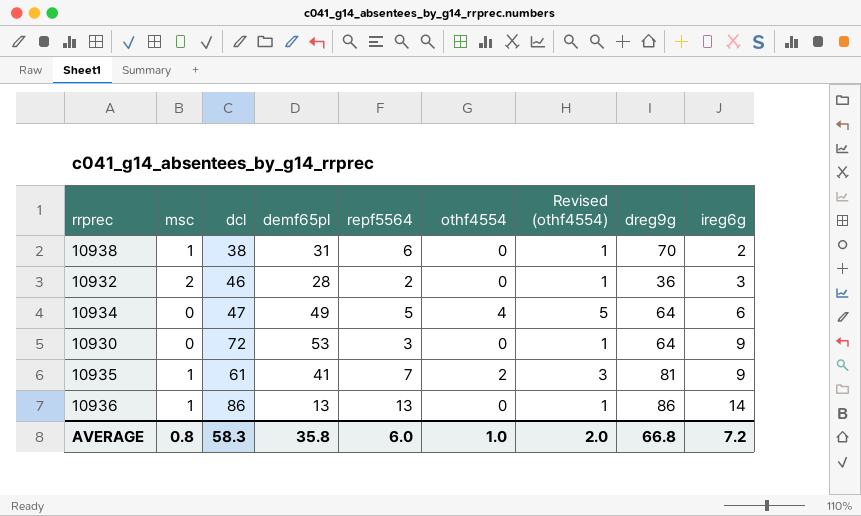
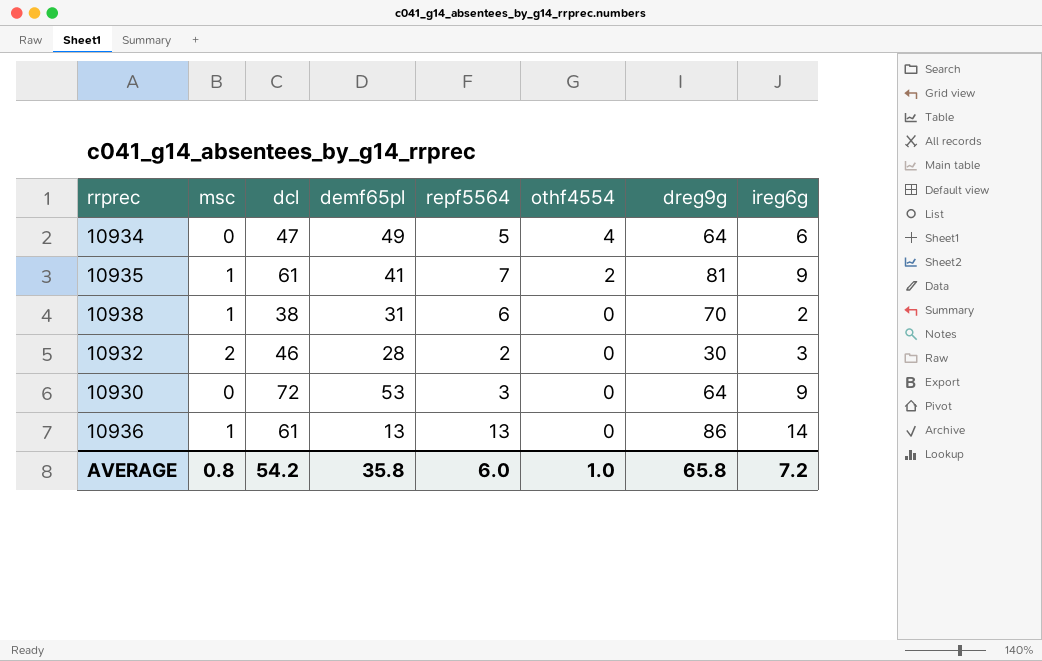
row order: ireg6g ascending -> othf4554 descending
column Revised (othf4554) | formula: [othf4554] + 1 -> none
10932 | dreg9g: 36 -> 30
10936 | dcl: 86 -> 61
AVERAGE | dcl: 58.3 -> 54.2
AVERAGE | dreg9g: 66.8 -> 65.8

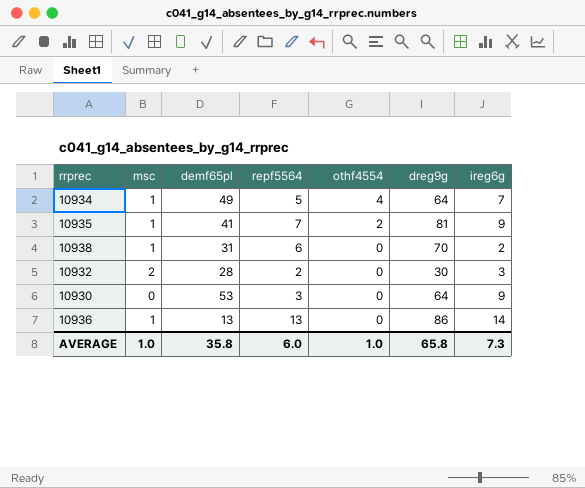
column dcl | position: 3 -> none
10934 | msc: 0 -> 1
10934 | ireg6g: 6 -> 7
AVERAGE | msc: 0.8 -> 1.0
AVERAGE | ireg6g: 7.2 -> 7.3

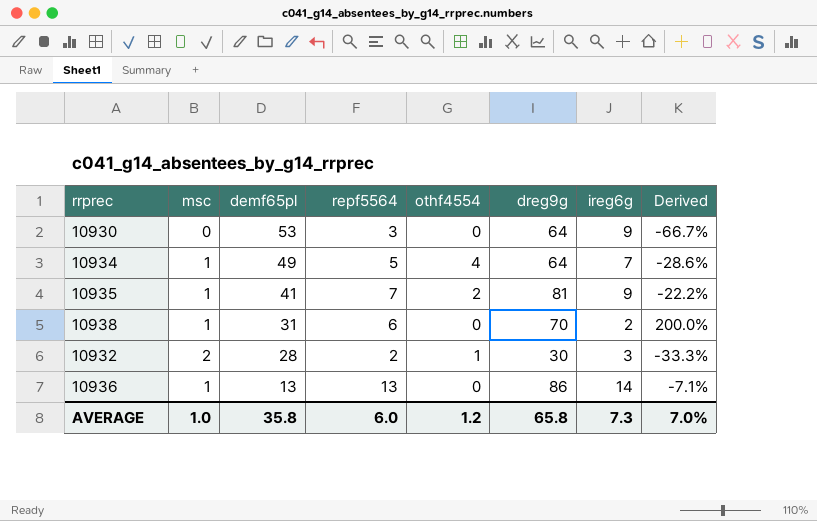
row order: othf4554 descending -> demf65pl descending
column Derived | formula: none -> ([repf5564] - [ireg6g]) / [ireg6g]
10932 | othf4554: 0 -> 1
AVERAGE | othf4554: 1.0 -> 1.2

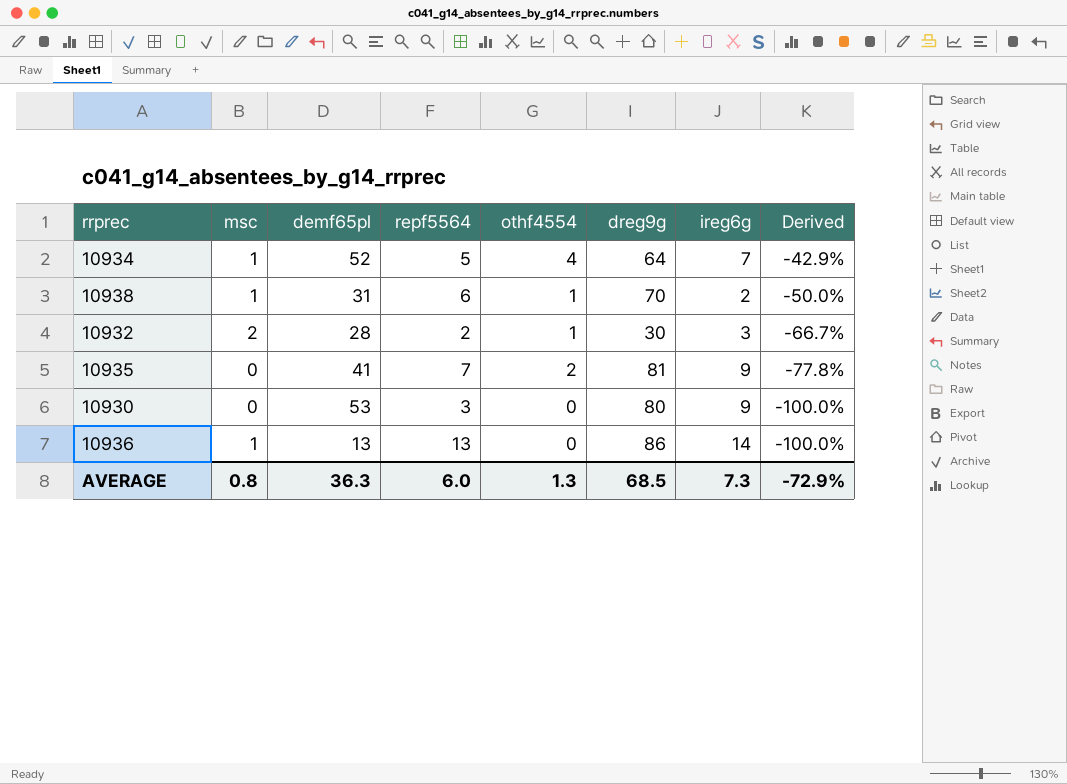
row order: demf65pl descending -> Derived descending
column Derived | formula: ([repf5564] - [ireg6g]) / [ireg6g] -> ([othf4554] - [ireg6g]) / [ireg6g]
10934 | demf65pl: 49 -> 52
10938 | othf4554: 0 -> 1
10935 | msc: 1 -> 0
10930 | dreg9g: 64 -> 80
AVERAGE | msc: 1.0 -> 0.8
AVERAGE | demf65pl: 35.8 -> 36.3
AVERAGE | othf4554: 1.2 -> 1.3
AVERAGE | dreg9g: 65.8 -> 68.5
AVERAGE | Derived: 7.0% -> -72.9%

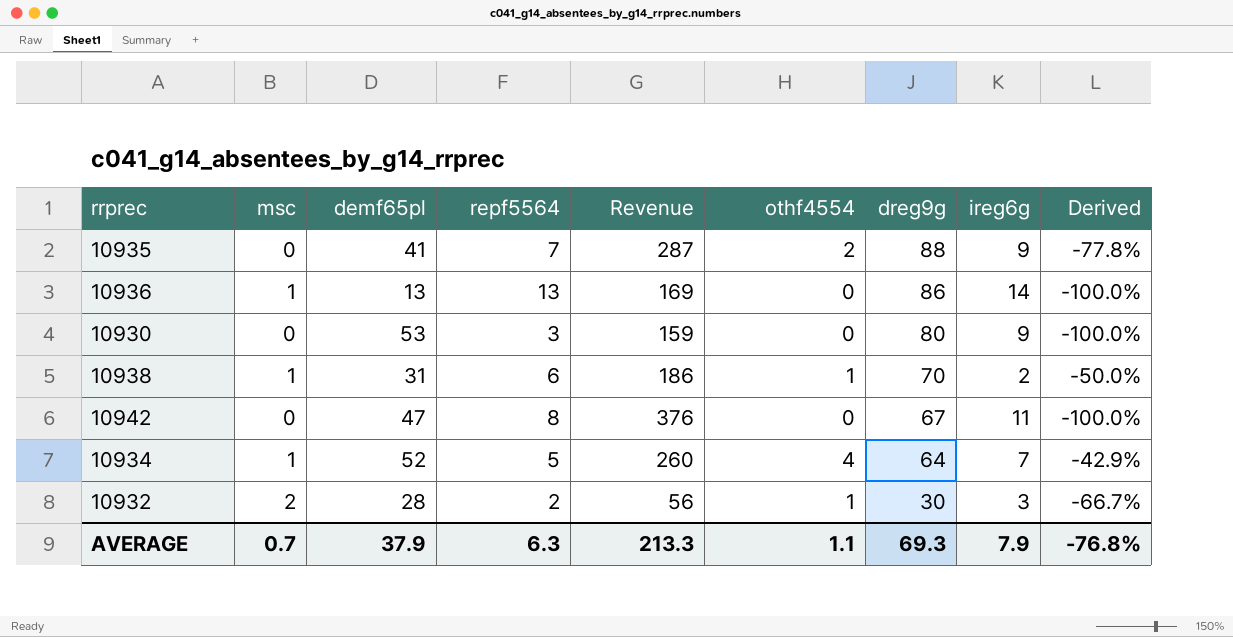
row order: Derived descending -> dreg9g descending
column Revenue | formula: none -> [demf65pl] * [repf5564]
10935 | dreg9g: 81 -> 88
row 10942: none -> 0 | 47 | 8 | 376 | 0 | 67 | 11 | -100.0%
AVERAGE | msc: 0.8 -> 0.7
AVERAGE | demf65pl: 36.3 -> 37.9
AVERAGE | repf5564: 6.0 -> 6.3
AVERAGE | othf4554: 1.3 -> 1.1
AVERAGE | dreg9g: 68.5 -> 69.3
AVERAGE | ireg6g: 7.3 -> 7.9
AVERAGE | Derived: -72.9% -> -76.8%

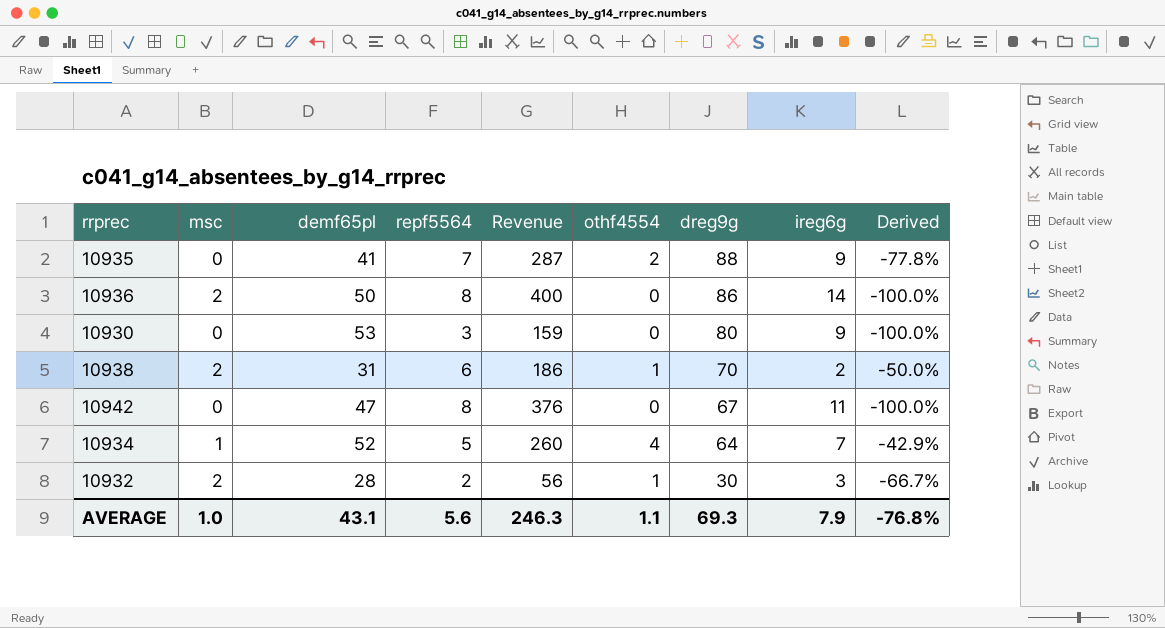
10936 | msc: 1 -> 2
10936 | demf65pl: 13 -> 50
10936 | repf5564: 13 -> 8
10936 | Revenue: 169 -> 400
10938 | msc: 1 -> 2
AVERAGE | msc: 0.7 -> 1.0
AVERAGE | demf65pl: 37.9 -> 43.1
AVERAGE | repf5564: 6.3 -> 5.6
AVERAGE | Revenue: 213.3 -> 246.3

